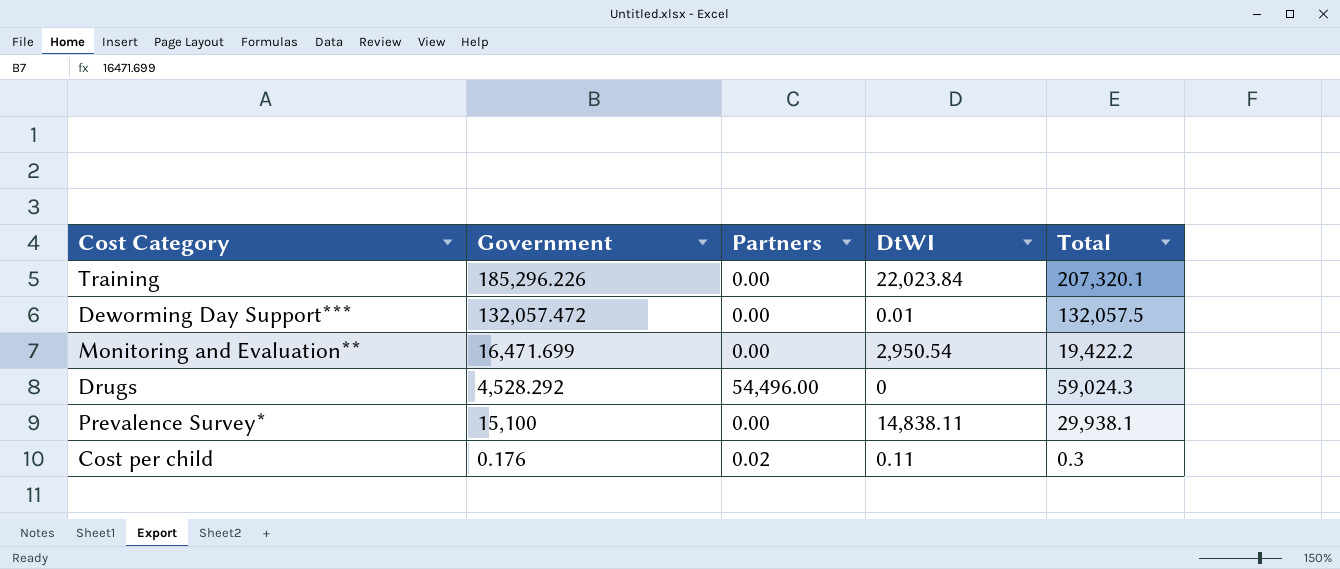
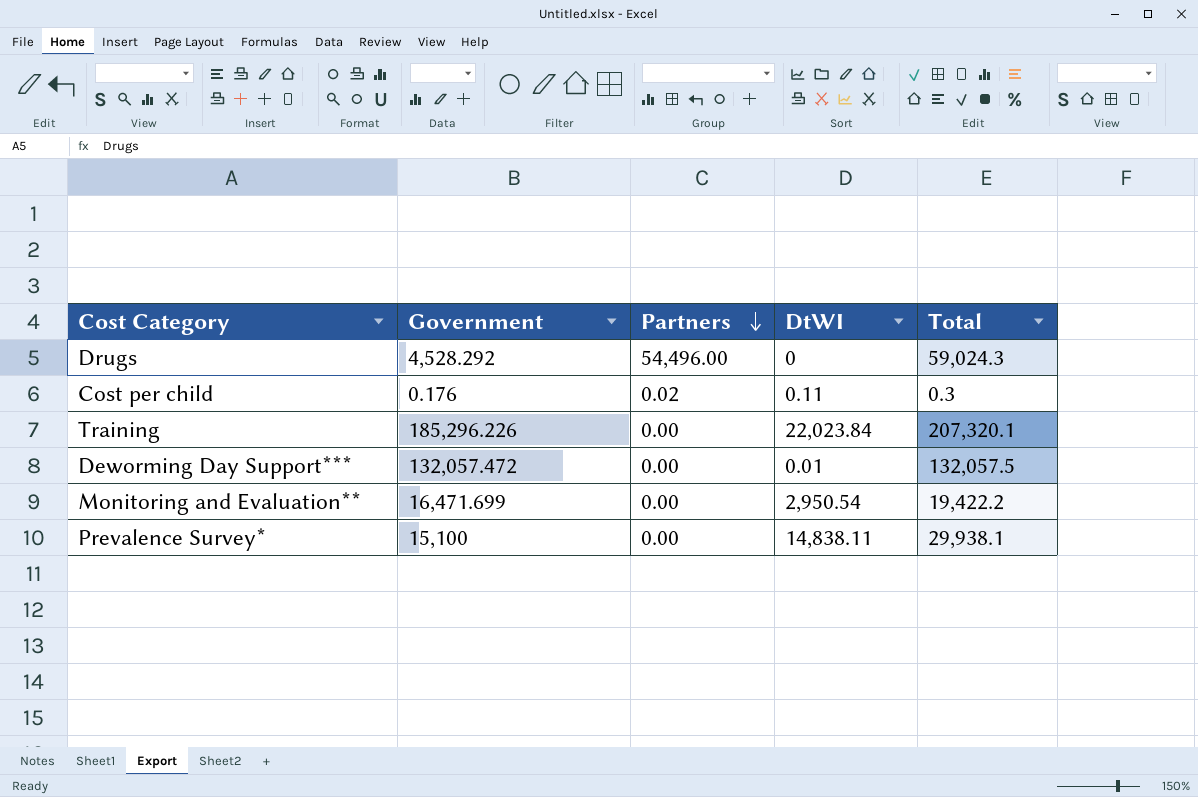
row order: none -> Partners descending

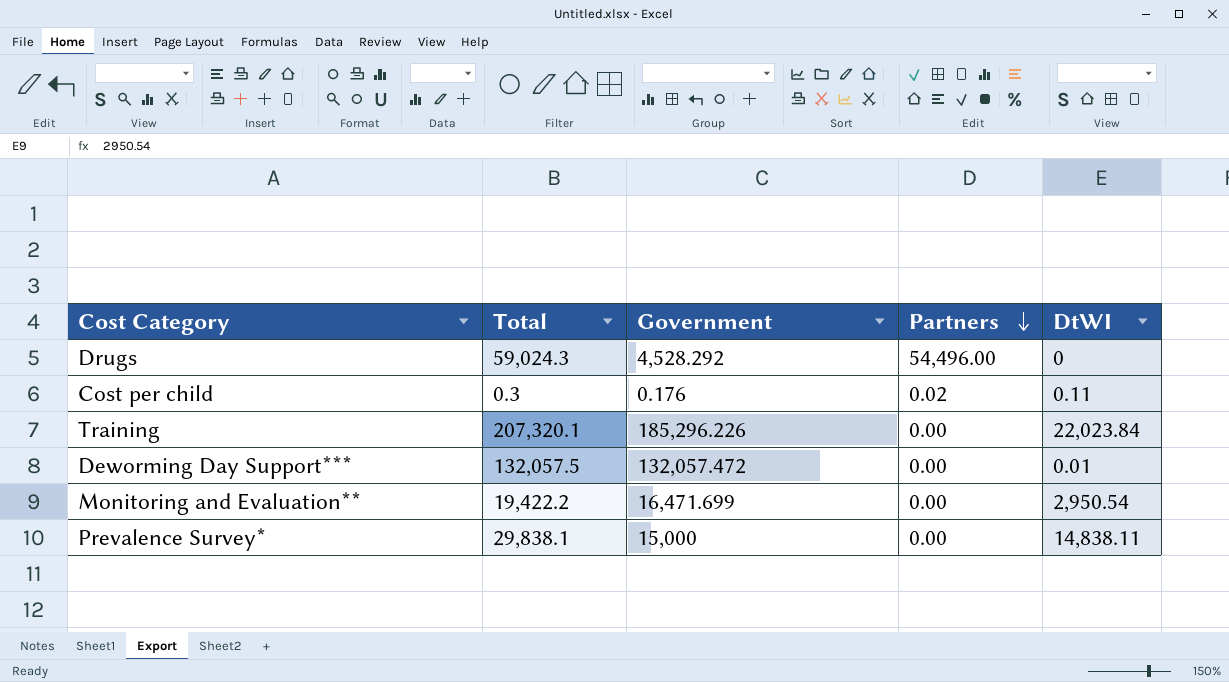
column Total | position: 5 -> 2
Prevalence Survey* | Total: 29,938.1 -> 29,838.1
Prevalence Survey* | Government: 15,100 -> 15,000

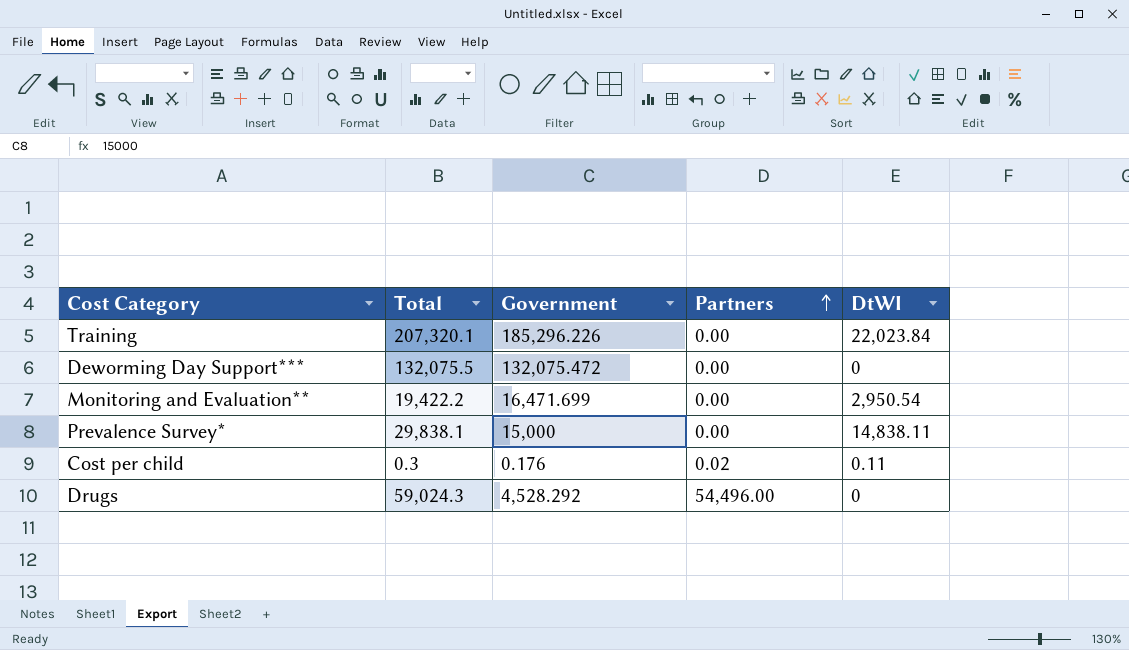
row order: Partners descending -> Partners ascending
Deworming Day Support*** | Total: 132,057.5 -> 132,075.5
Deworming Day Support*** | Government: 132,057.472 -> 132,075.472
Deworming Day Support*** | DtWI: 0.01 -> 0

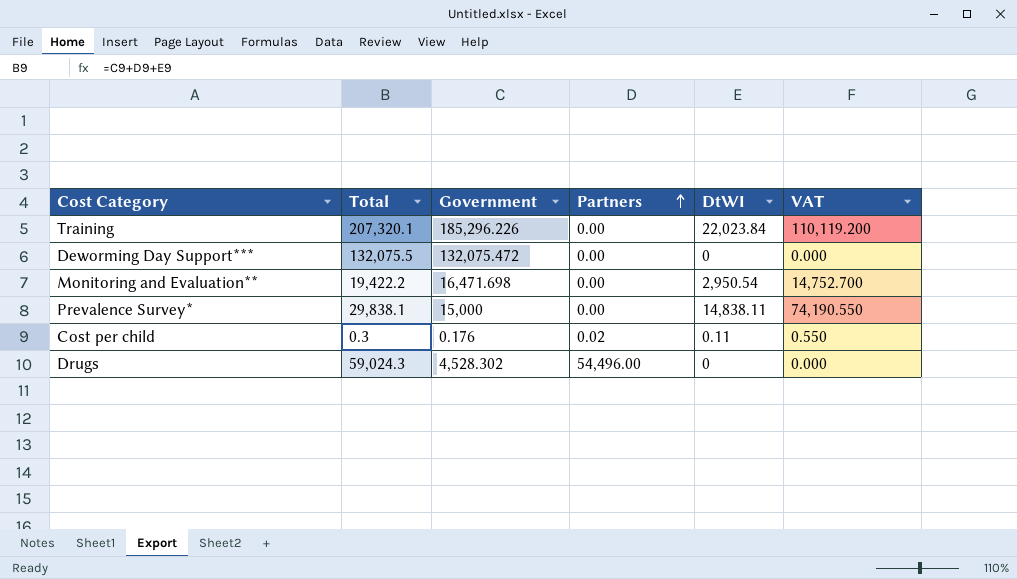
column VAT | formula: none -> [DtWI] * 5
Monitoring and Evaluation** | Government: 16,471.699 -> 16,471.698
Drugs | Government: 4,528.292 -> 4,528.302

